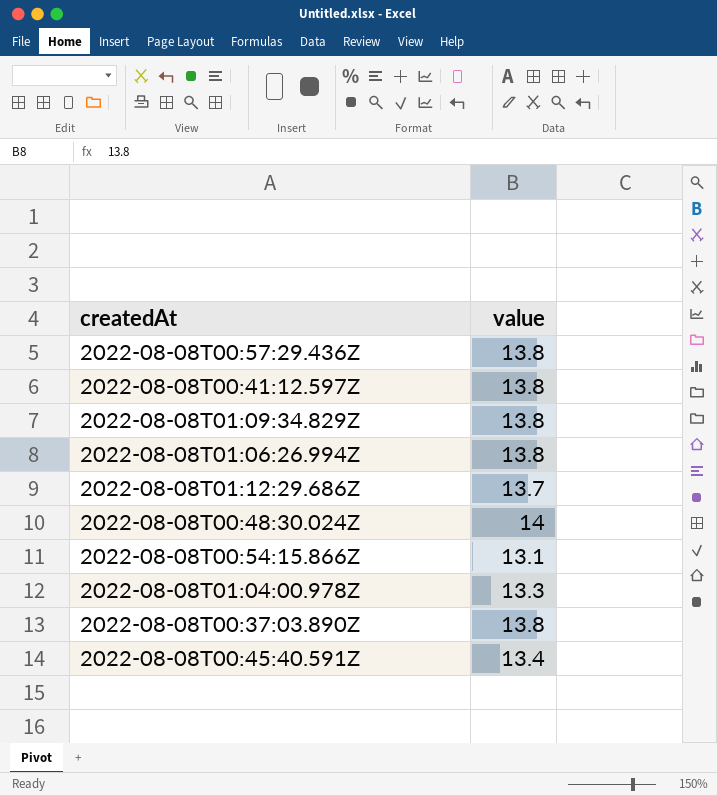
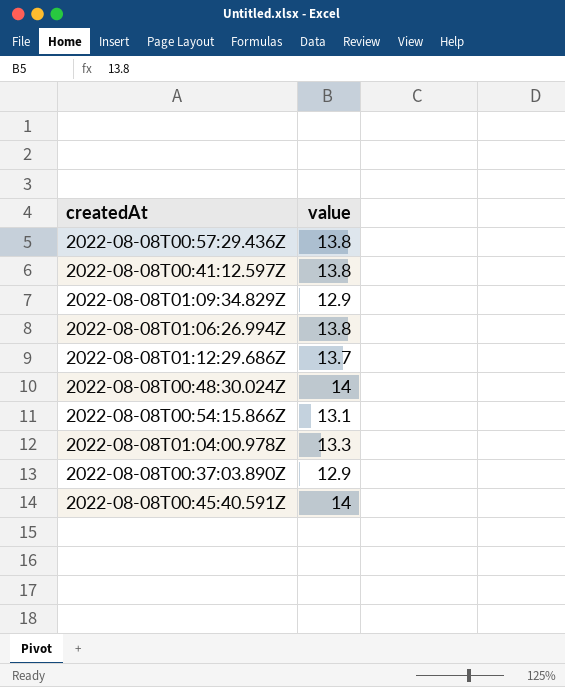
2022-08-08T01:09:34.829Z | value: 13.8 -> 12.9
2022-08-08T00:37:03.890Z | value: 13.8 -> 12.9
2022-08-08T00:45:40.591Z | value: 13.4 -> 14

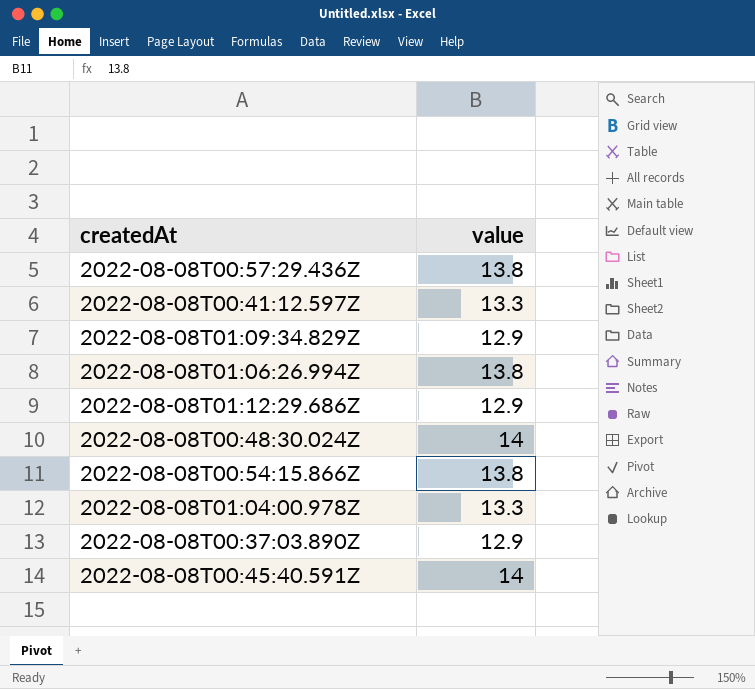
2022-08-08T00:41:12.597Z | value: 13.8 -> 13.3
2022-08-08T01:12:29.686Z | value: 13.7 -> 12.9
2022-08-08T00:54:15.866Z | value: 13.1 -> 13.8

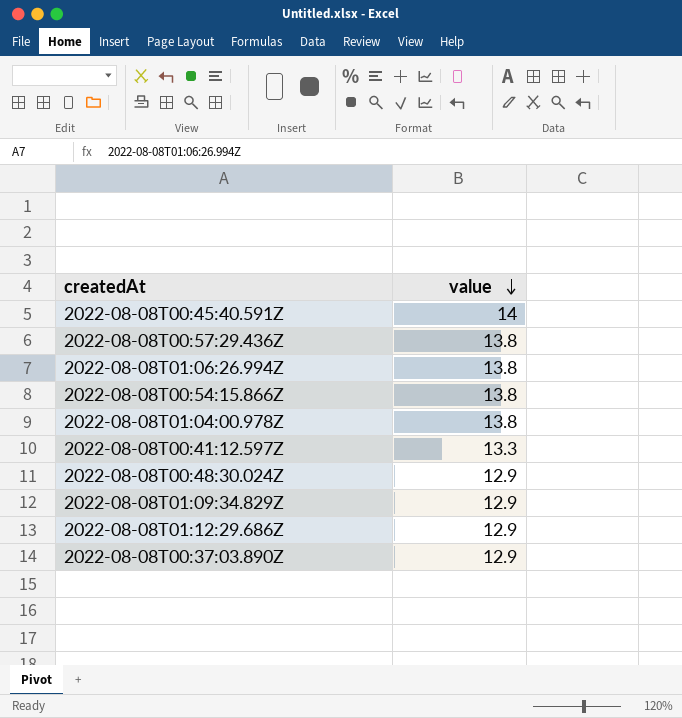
row order: none -> value descending
2022-08-08T01:04:00.978Z | value: 13.3 -> 13.8
2022-08-08T00:48:30.024Z | value: 14 -> 12.9

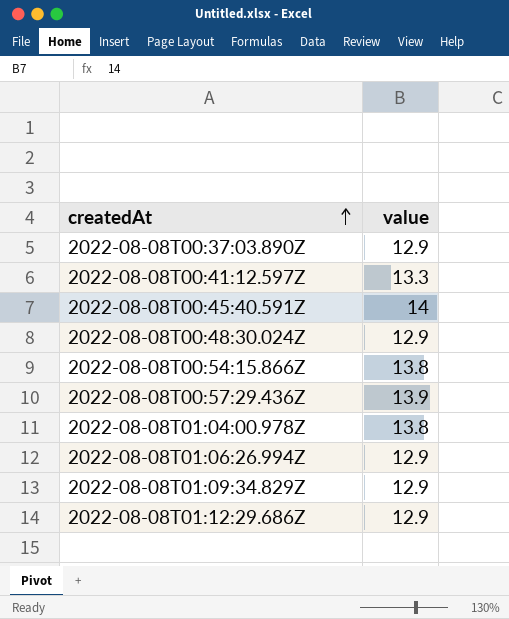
row order: value descending -> createdAt ascending
2022-08-08T00:57:29.436Z | value: 13.8 -> 13.9
2022-08-08T01:06:26.994Z | value: 13.8 -> 12.9

